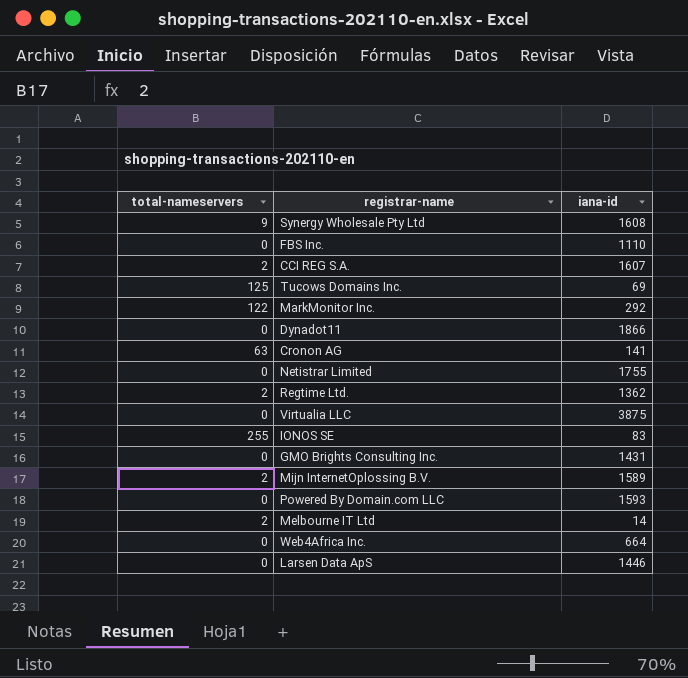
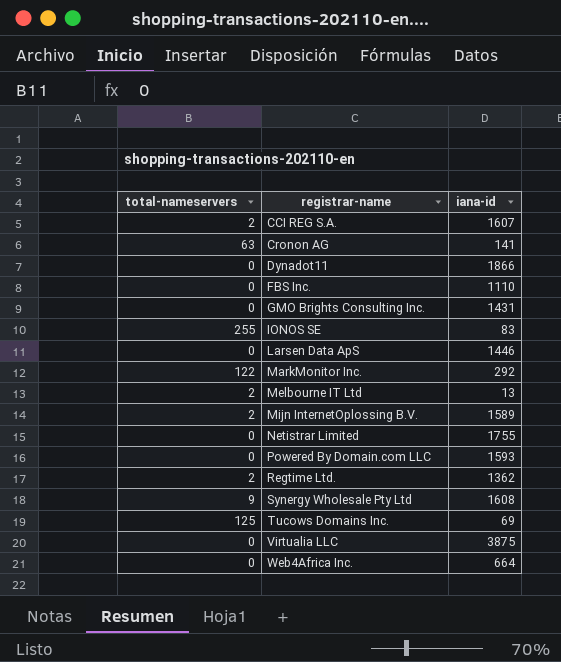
row order: none -> registrar-name ascending
Melbourne IT Ltd | iana-id: 14 -> 13

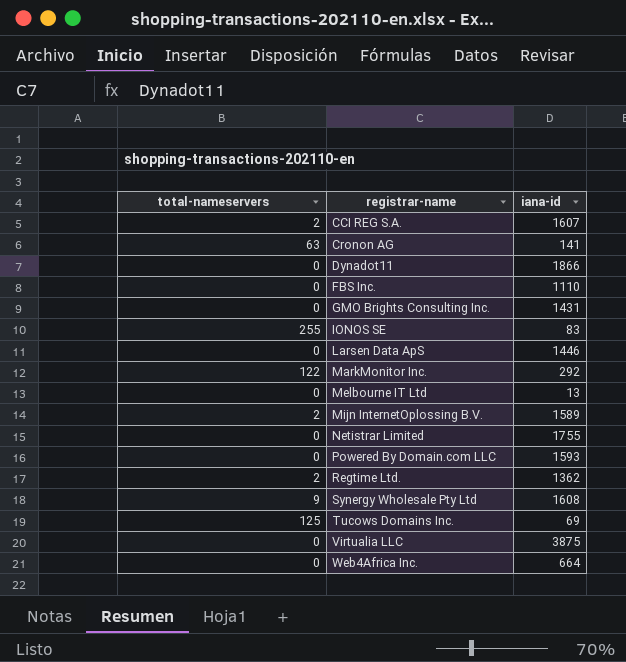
Melbourne IT Ltd | total-nameservers: 2 -> 0

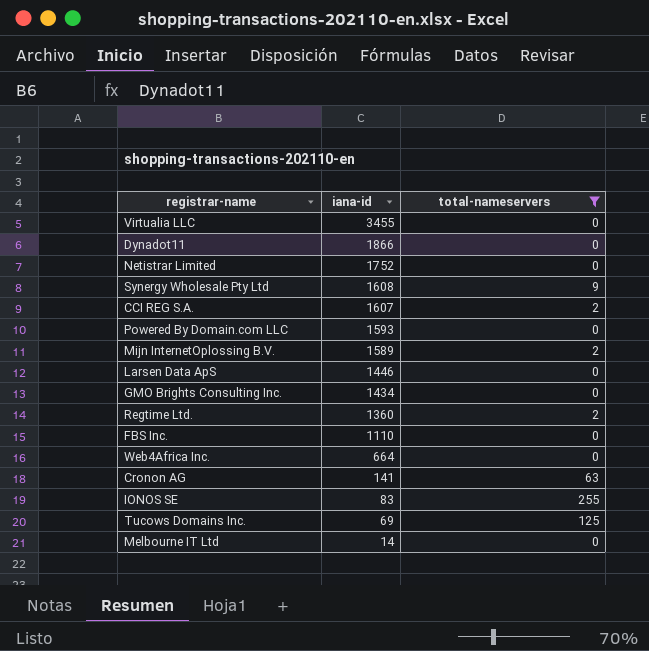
filter: none -> total-nameservers != 122
row order: registrar-name ascending -> iana-id descending
column total-nameservers | position: 1 -> 3
Virtualia LLC | iana-id: 3875 -> 3455
Netistrar Limited | iana-id: 1755 -> 1752
GMO Brights Consulting Inc. | iana-id: 1431 -> 1434
Regtime Ltd. | iana-id: 1362 -> 1360
Melbourne IT Ltd | iana-id: 13 -> 14

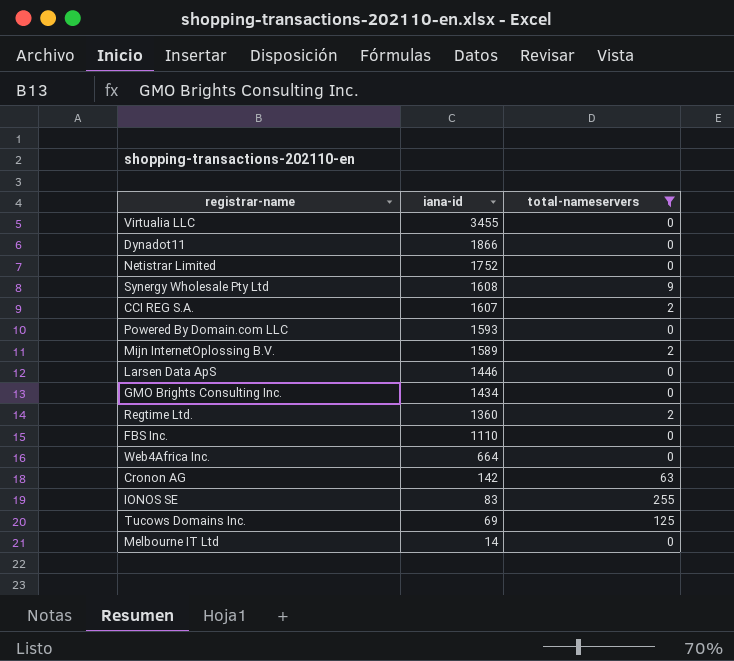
Cronon AG | iana-id: 141 -> 142

